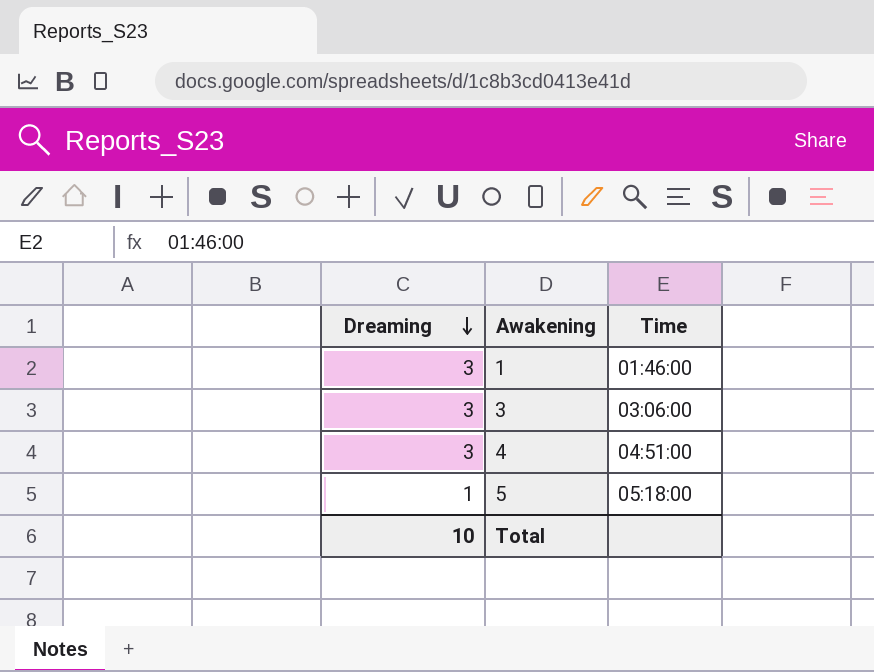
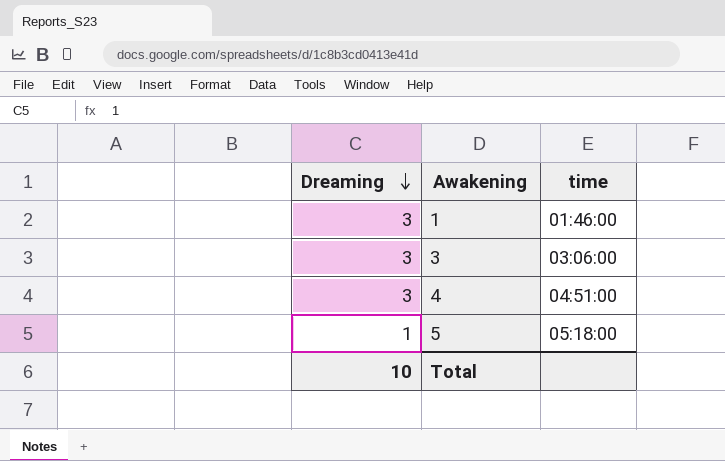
column name: Time -> time

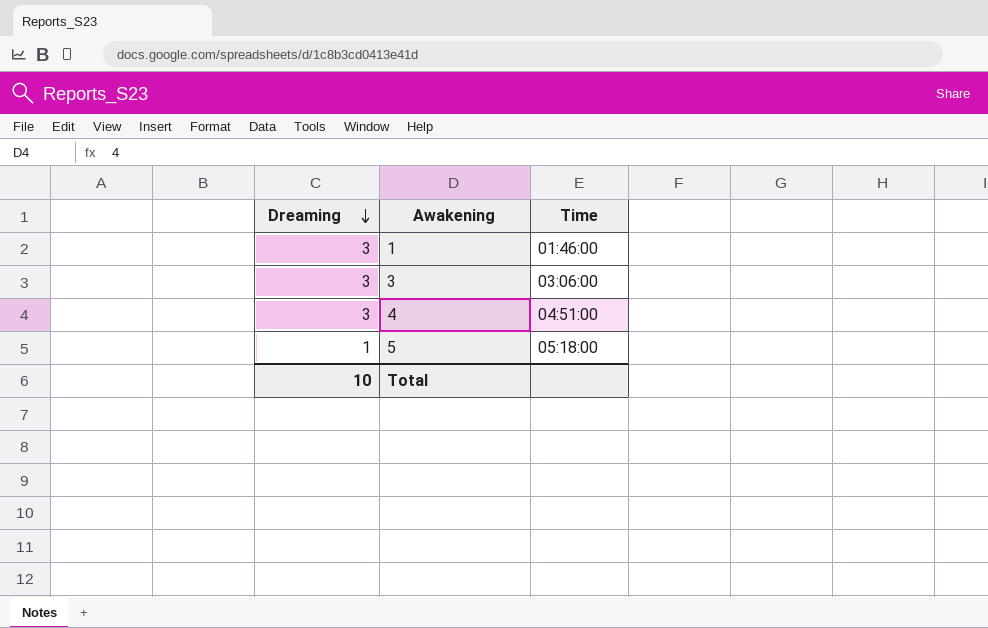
column name: time -> Time

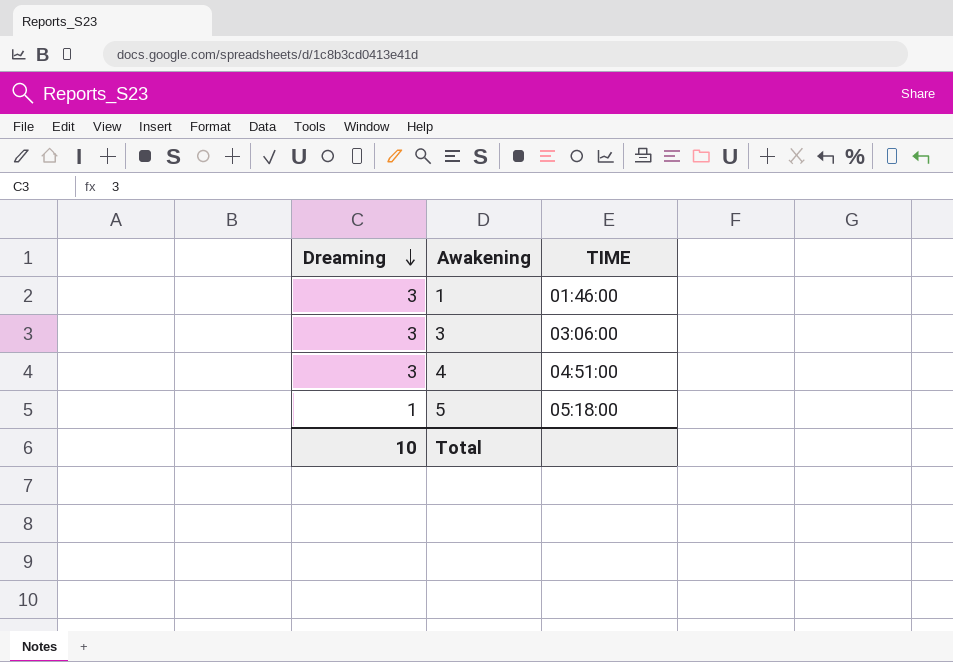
column name: Time -> TIME

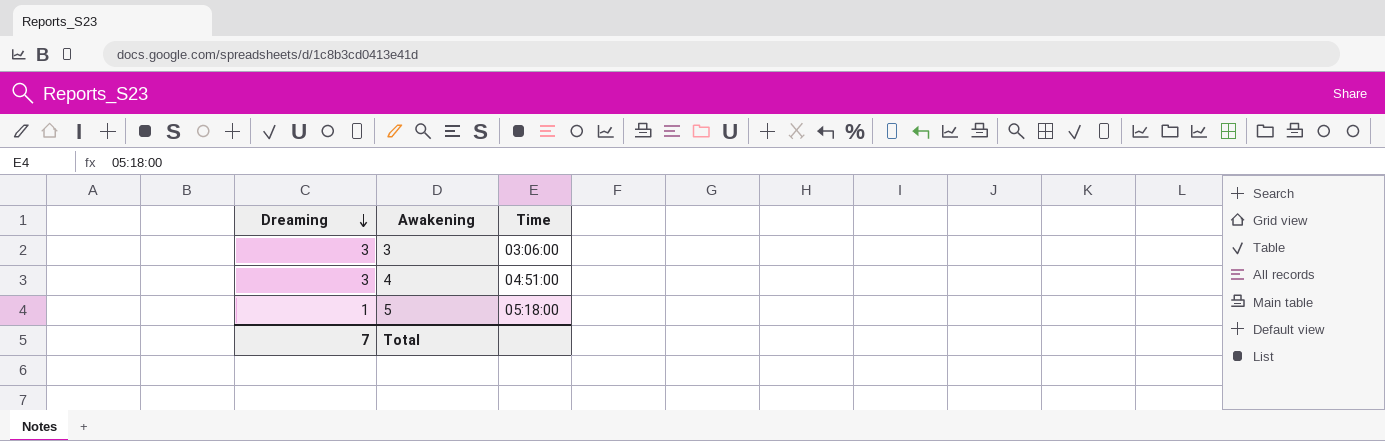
column name: TIME -> Time
row 1: 3 | 01:46:00 -> none
Total | Dreaming: 10 -> 7

